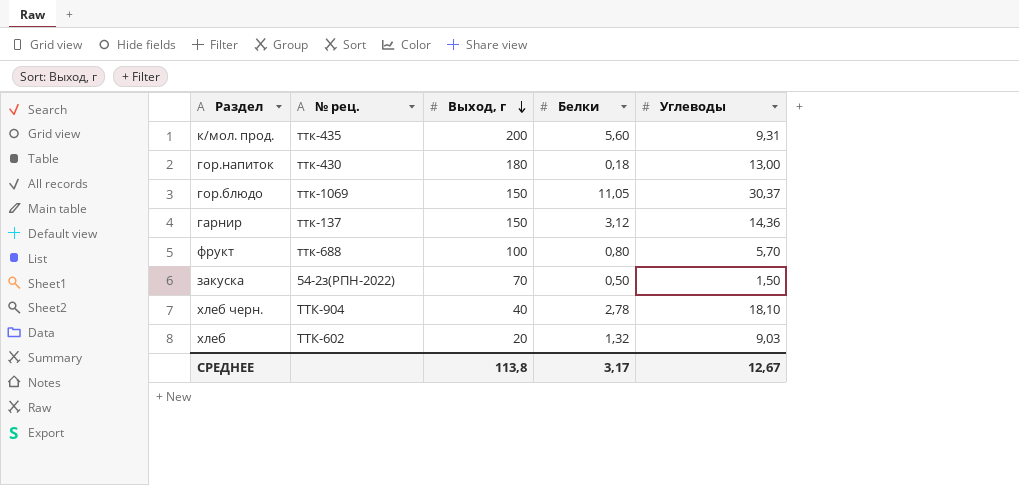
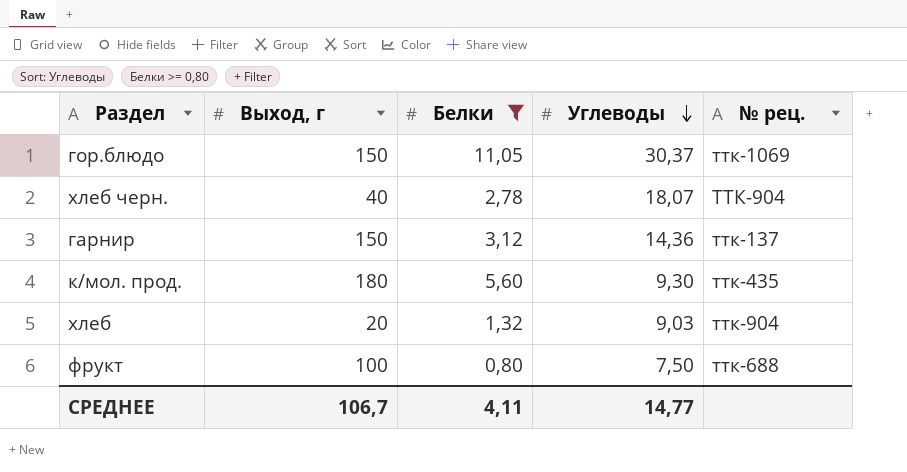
filter: none -> Белки >= 0,80
row order: Выход, г descending -> Углеводы descending
column № рец. | position: 2 -> 5
хлеб черн. | Углеводы: 18,10 -> 18,07
к/мол. прод. | Выход, г: 200 -> 180
к/мол. прод. | Углеводы: 9,31 -> 9,30
хлеб | № рец.: ТТК-602 -> ттк-904
фрукт | Углеводы: 5,70 -> 7,50
СРЕДНЕЕ | Выход, г: 113,8 -> 106,7
СРЕДНЕЕ | Белки: 3,17 -> 4,11
СРЕДНЕЕ | Углеводы: 12,67 -> 14,77

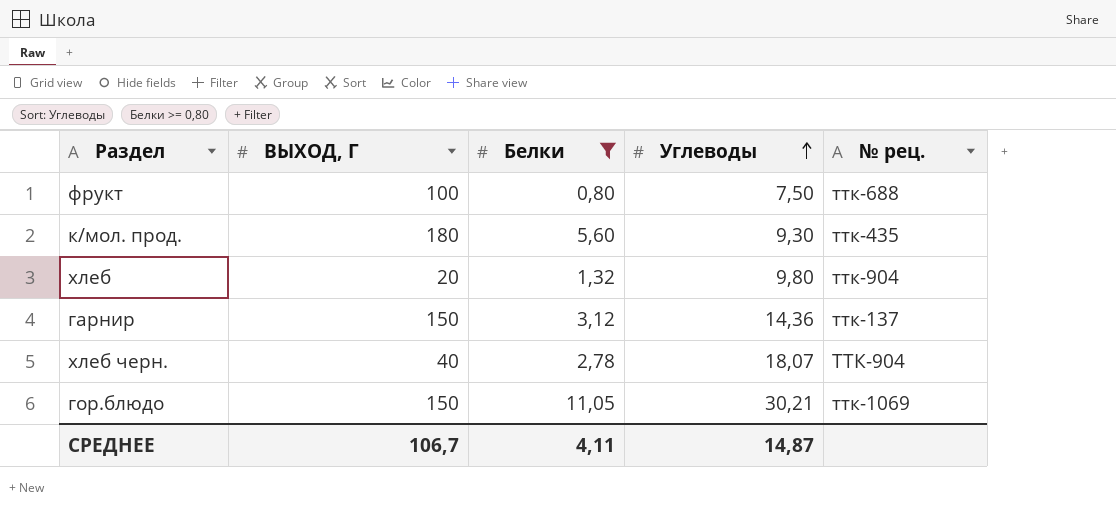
row order: Углеводы descending -> Углеводы ascending
column name: Выход, г -> ВЫХОД, Г
хлеб | Углеводы: 9,03 -> 9,80
гор.блюдо | Углеводы: 30,37 -> 30,21
СРЕДНЕЕ | Углеводы: 14,77 -> 14,87

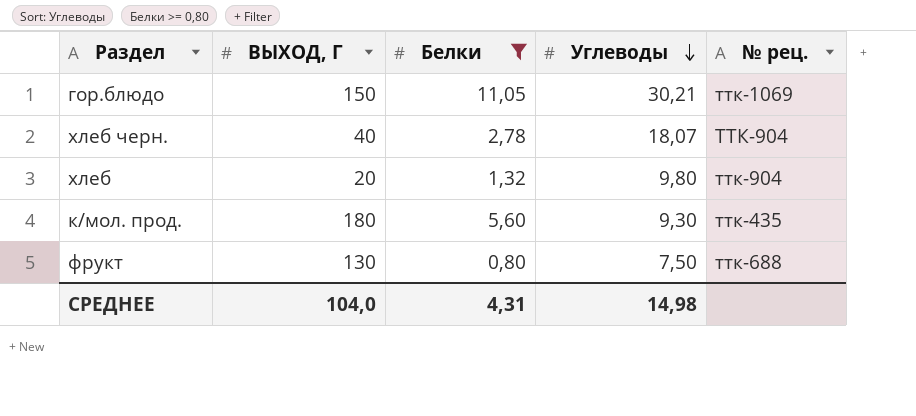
row order: Углеводы ascending -> Углеводы descending
row гарнир: 150 | 3,12 | 14,36 | ттк-137 -> none
фрукт | ВЫХОД, Г: 100 -> 130
СРЕДНЕЕ | ВЫХОД, Г: 106,7 -> 104,0
СРЕДНЕЕ | Белки: 4,11 -> 4,31
СРЕДНЕЕ | Углеводы: 14,87 -> 14,98

